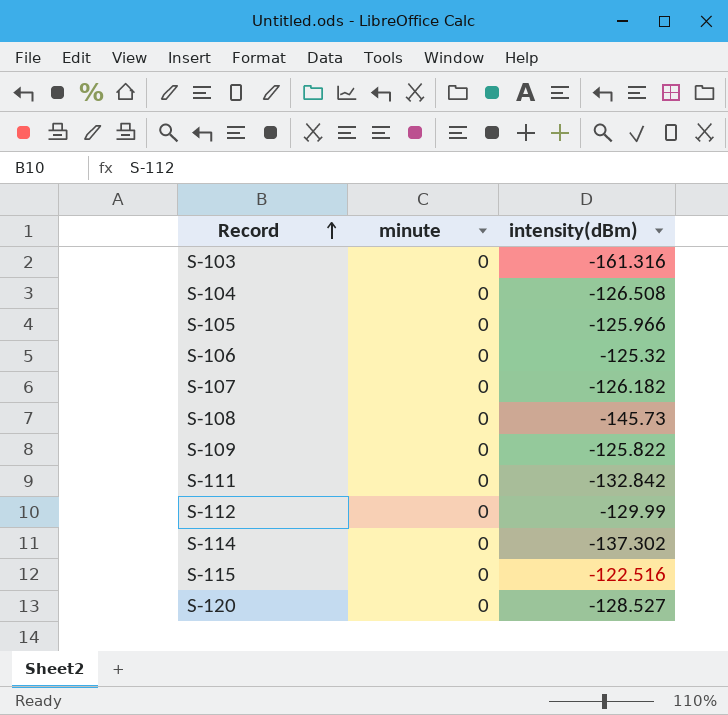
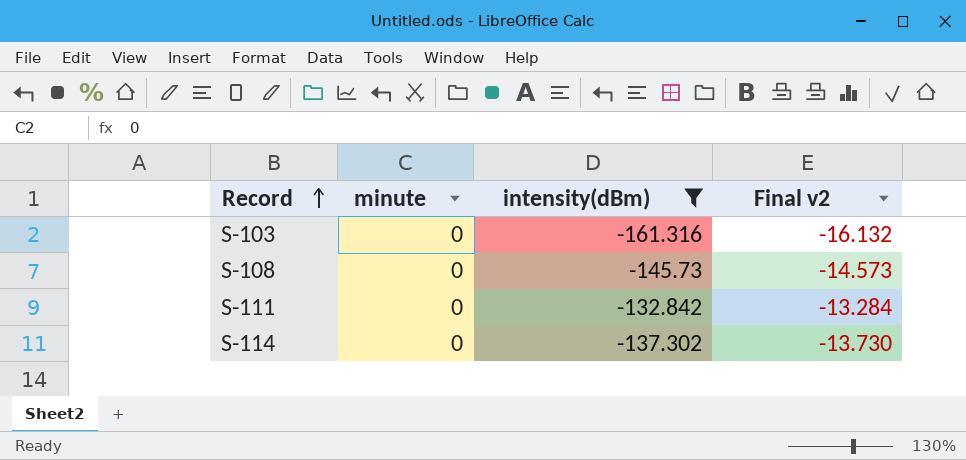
filter: none -> intensity(dBm) <= -132.842
column Final v2 | formula: none -> [intensity(dBm)] * 0.1

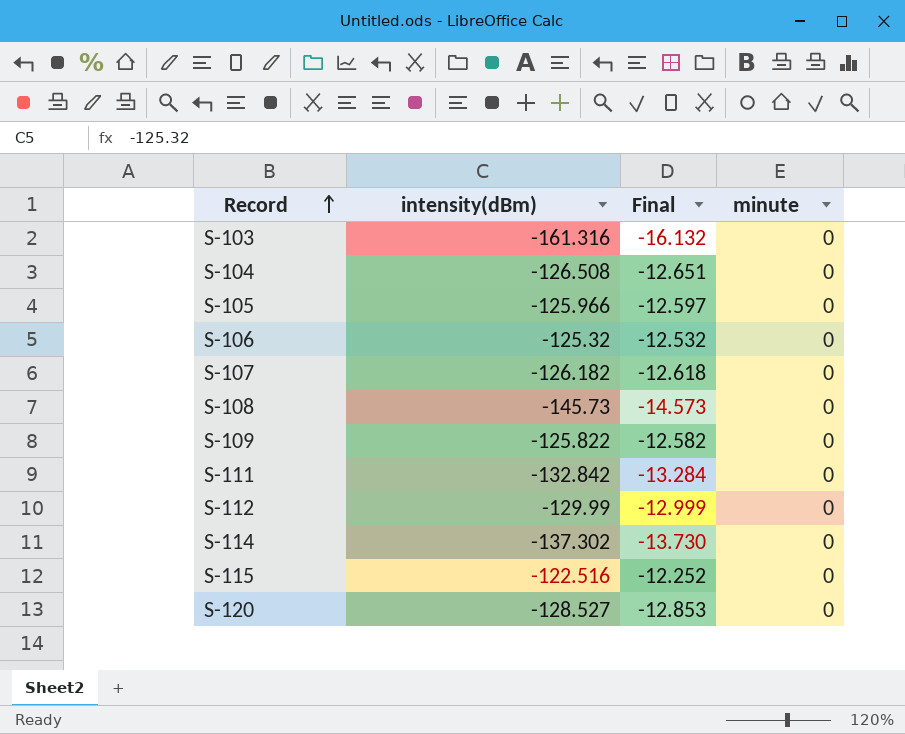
filter: intensity(dBm) <= -132.842 -> none
column name: Final v2 -> Final
column minute | position: 2 -> 4

